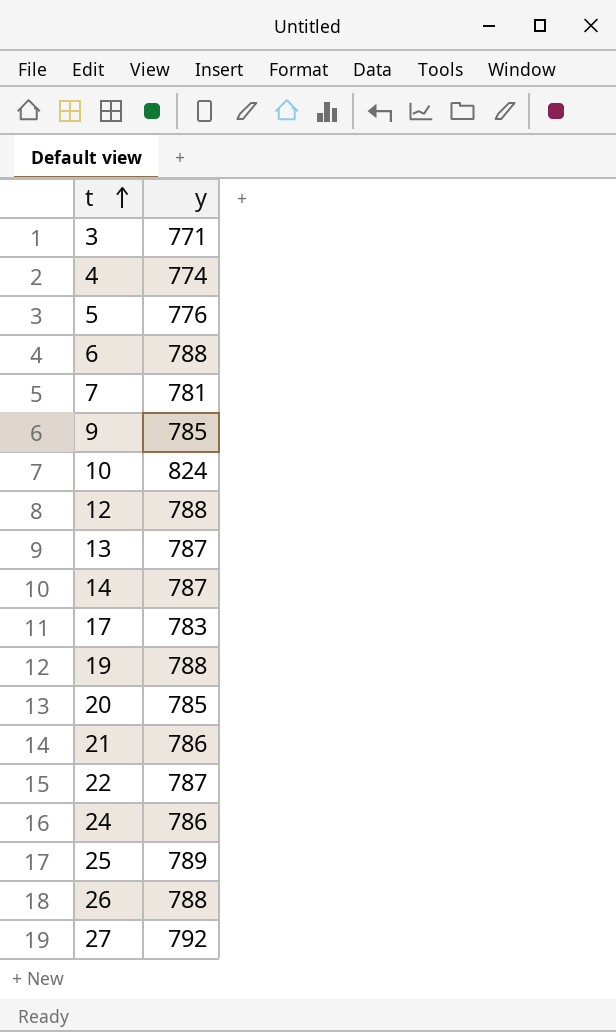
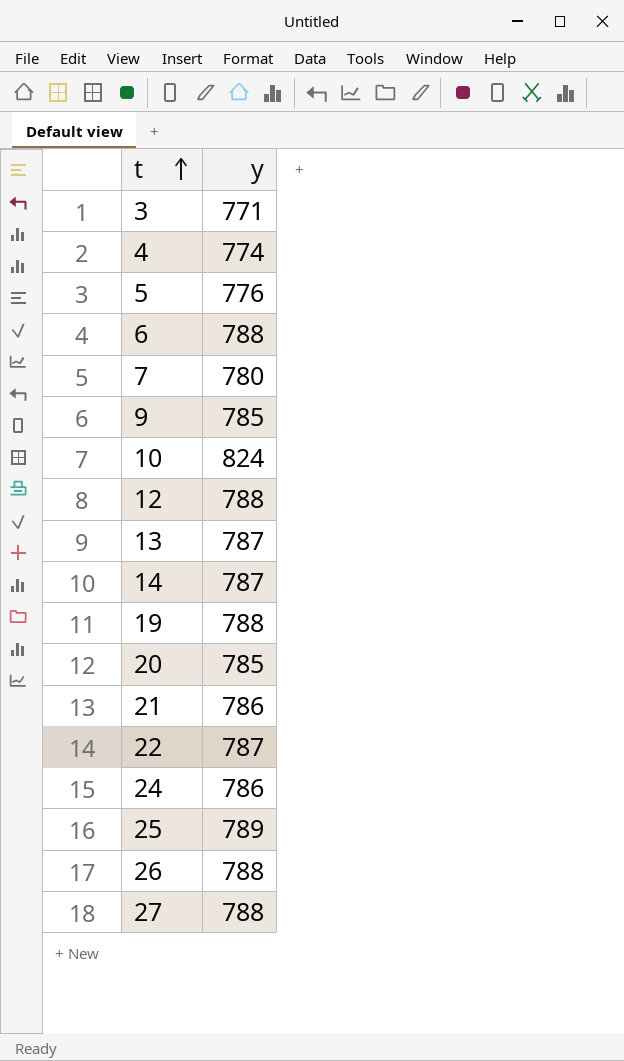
row 17: 783 -> none
7 | y: 781 -> 780
27 | y: 792 -> 788

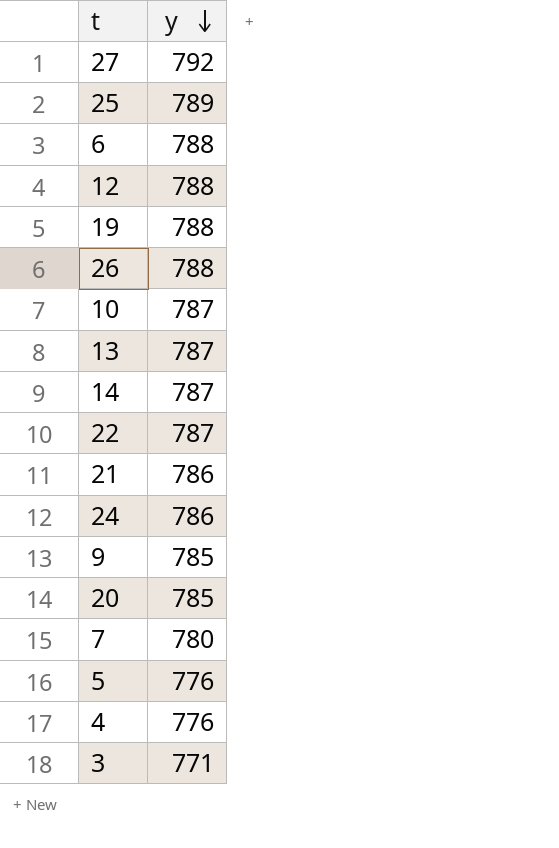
row order: t ascending -> y descending
27 | y: 788 -> 792
10 | y: 824 -> 787
4 | y: 774 -> 776

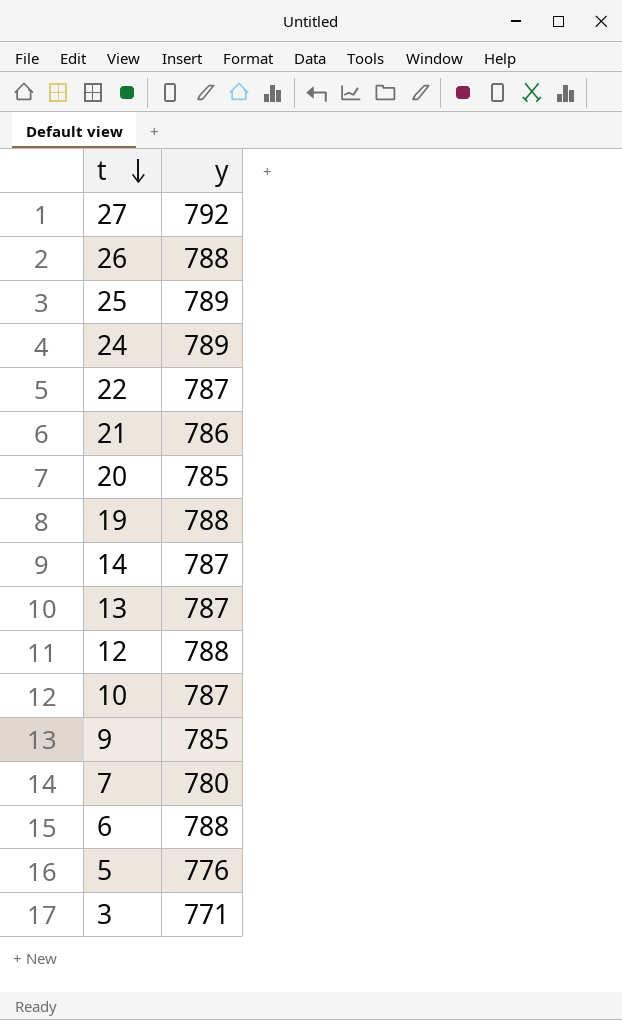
row order: y descending -> t descending
row 4: 776 -> none
24 | y: 786 -> 789

